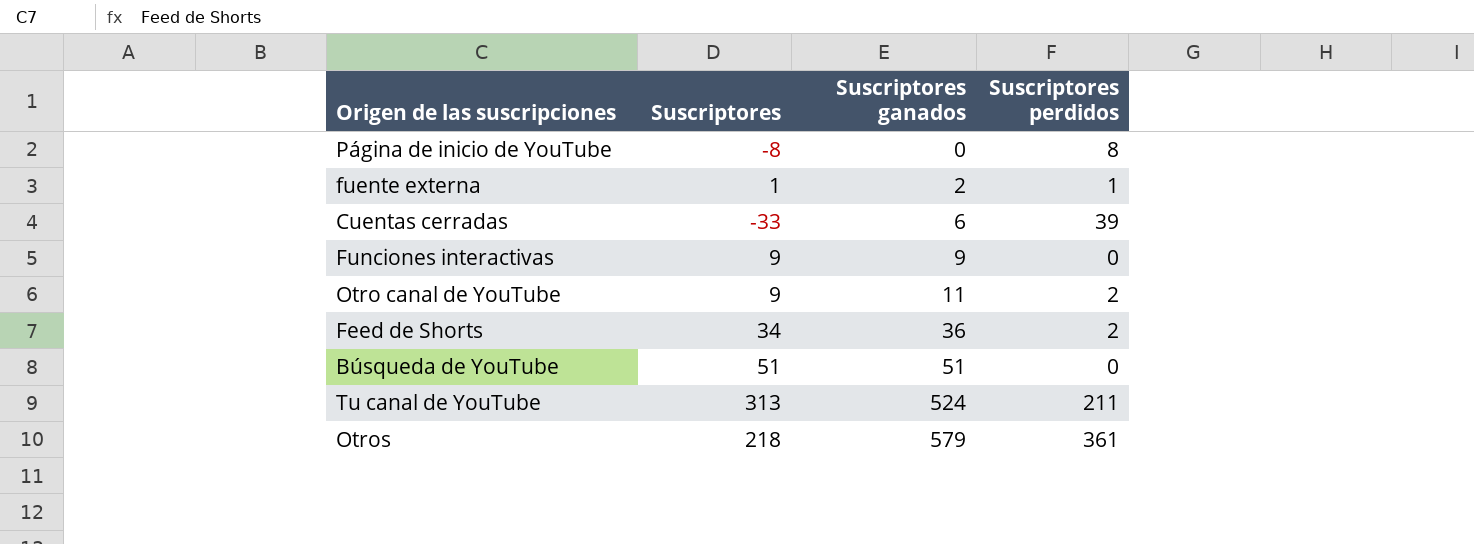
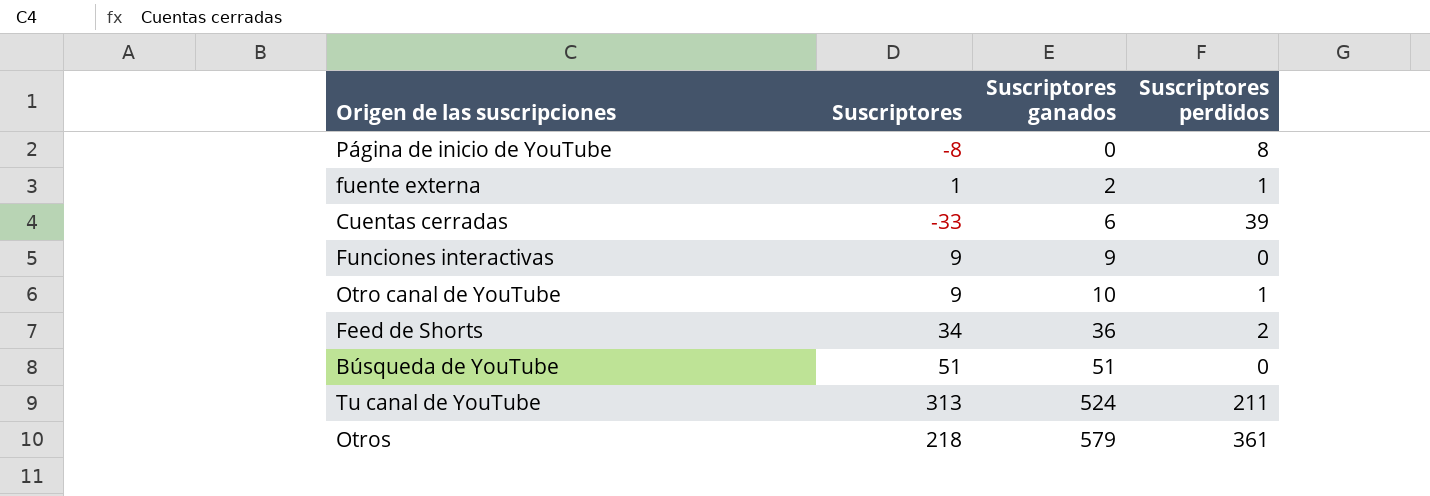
Otro canal de YouTube | Suscriptores ganados: 11 -> 10
Otro canal de YouTube | Suscriptores perdidos: 2 -> 1

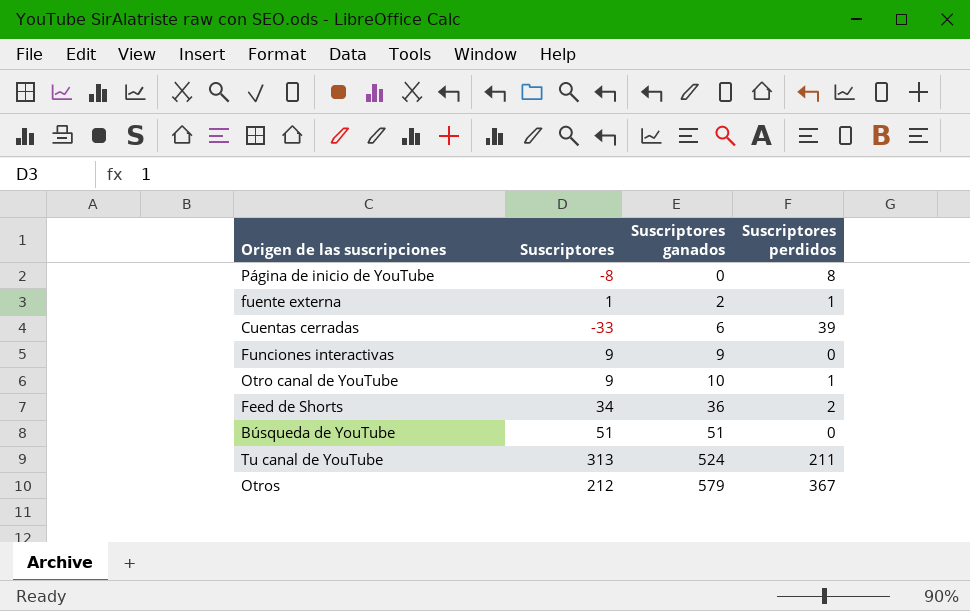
Otros | Suscriptores: 218 -> 212
Otros | Suscriptores perdidos: 361 -> 367

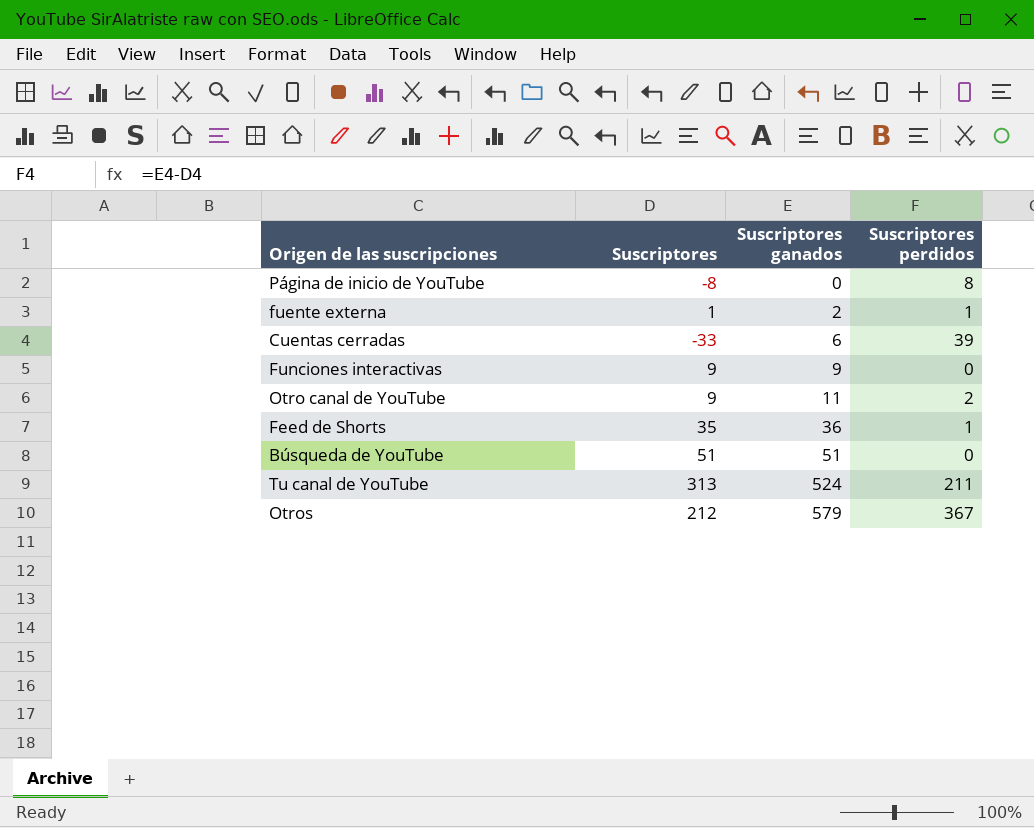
Otro canal de YouTube | Suscriptores ganados: 10 -> 11
Otro canal de YouTube | Suscriptores perdidos: 1 -> 2
Feed de Shorts | Suscriptores: 34 -> 35
Feed de Shorts | Suscriptores perdidos: 2 -> 1

